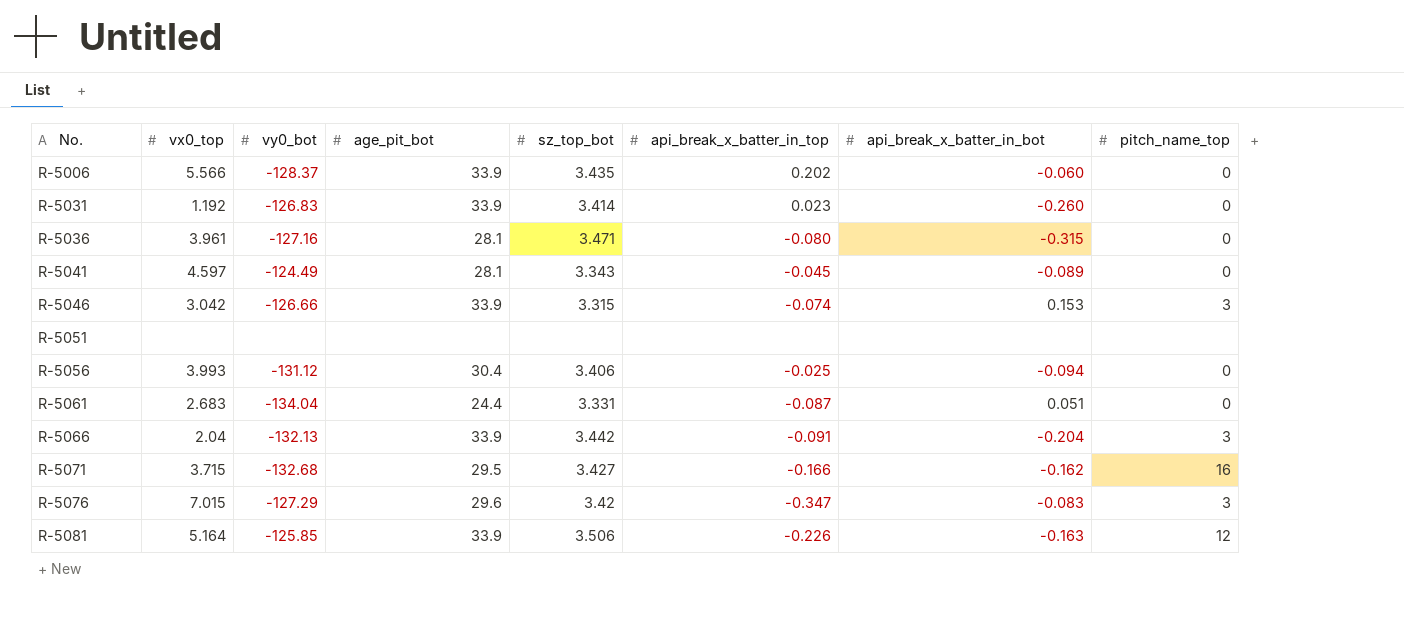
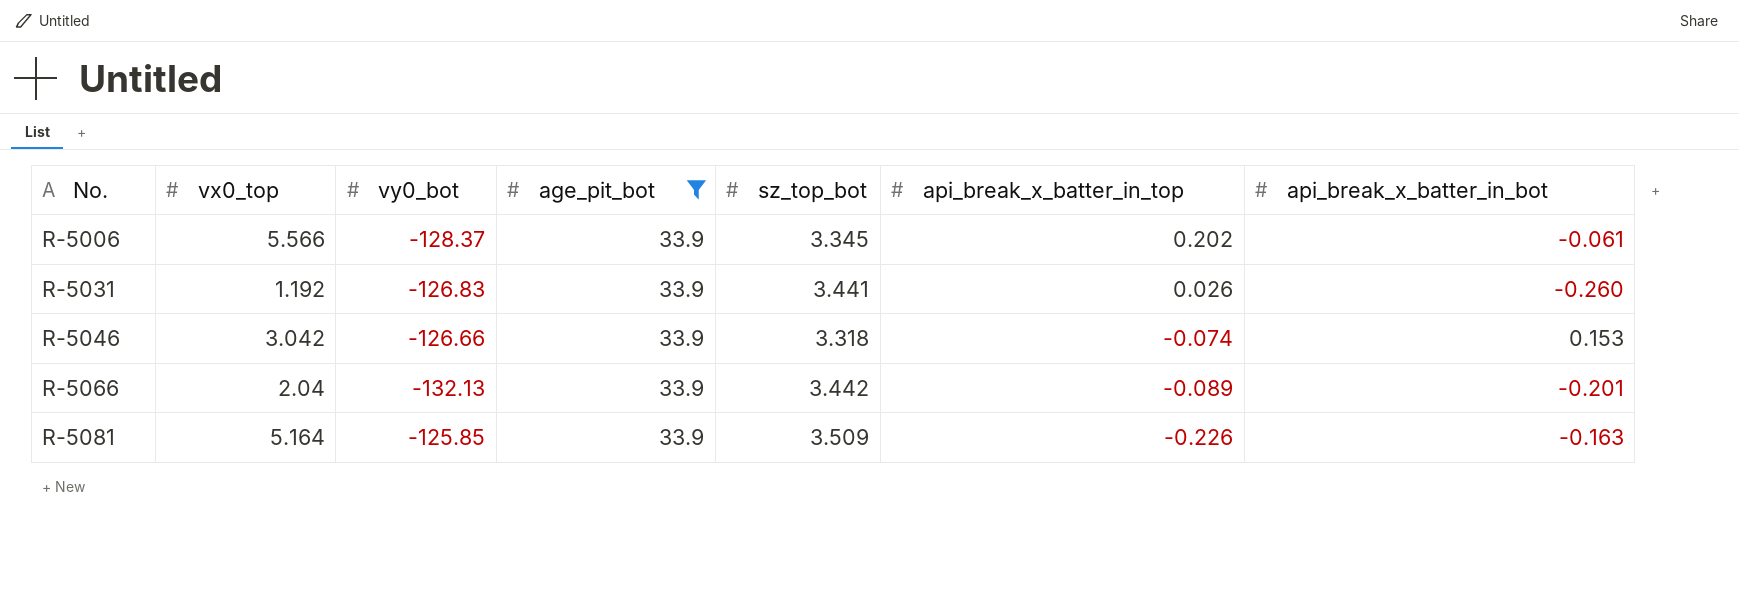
filter: none -> age_pit_bot = 33.9
column pitch_name_top | position: 8 -> none
R-5006 | sz_top_bot: 3.435 -> 3.345
R-5006 | api_break_x_batter_in_bot: -0.060 -> -0.061
R-5031 | sz_top_bot: 3.414 -> 3.441
R-5031 | api_break_x_batter_in_top: 0.023 -> 0.026
R-5046 | sz_top_bot: 3.315 -> 3.318
R-5066 | api_break_x_batter_in_top: -0.091 -> -0.089
R-5066 | api_break_x_batter_in_bot: -0.204 -> -0.201
R-5081 | sz_top_bot: 3.506 -> 3.509

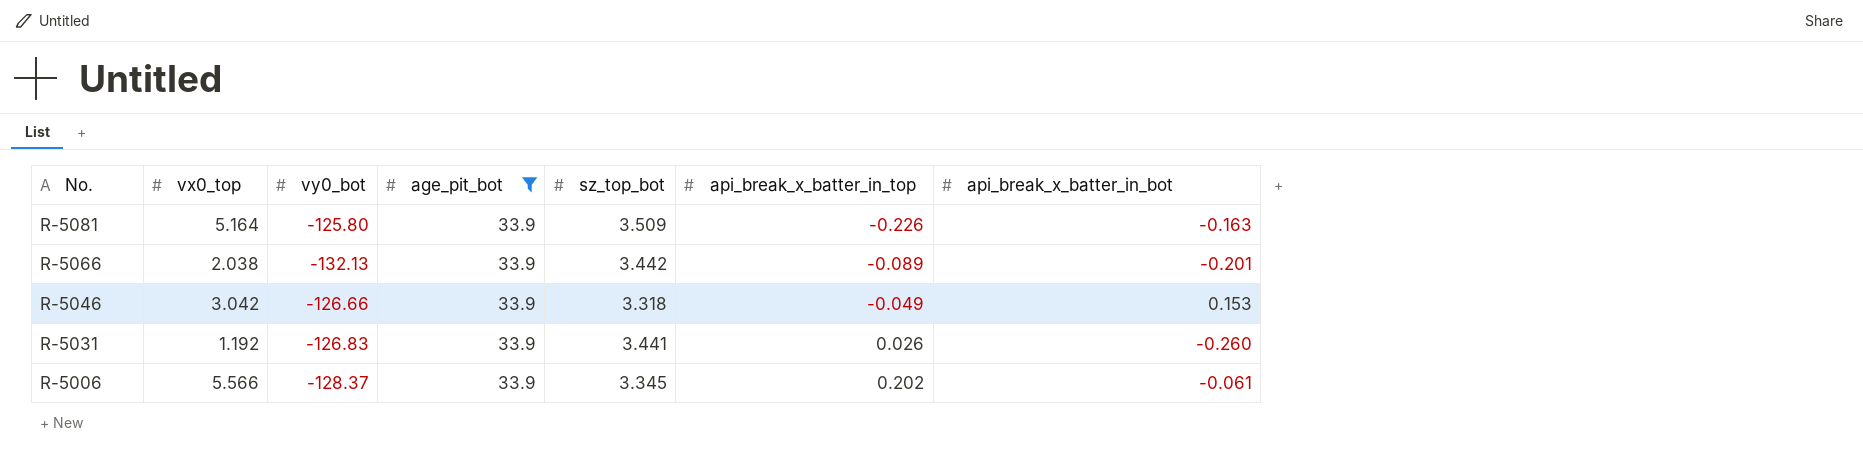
row order: No. ascending -> No. descending
R-5081 | vy0_bot: -125.85 -> -125.80
R-5066 | vx0_top: 2.04 -> 2.038
R-5046 | api_break_x_batter_in_top: -0.074 -> -0.049

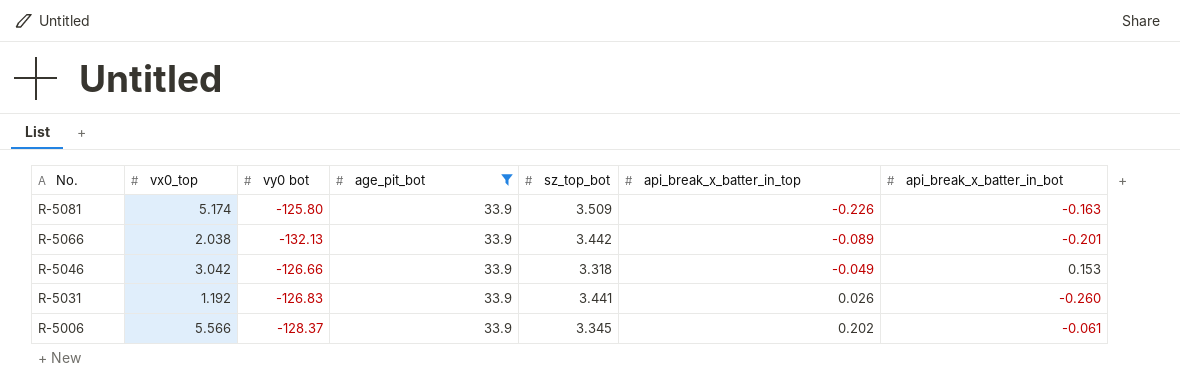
column name: vy0_bot -> vy0 bot
R-5081 | vx0_top: 5.164 -> 5.174

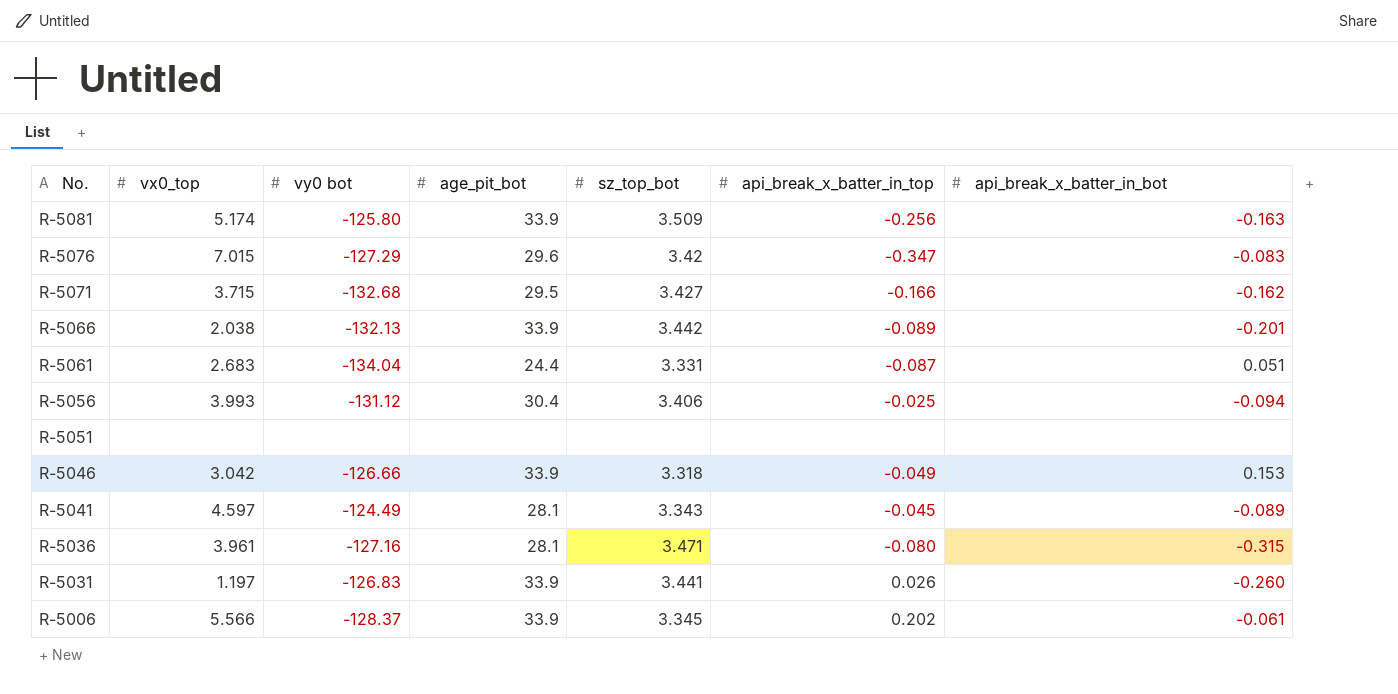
filter: age_pit_bot = 33.9 -> none
R-5081 | api_break_x_batter_in_top: -0.226 -> -0.256
R-5031 | vx0_top: 1.192 -> 1.197

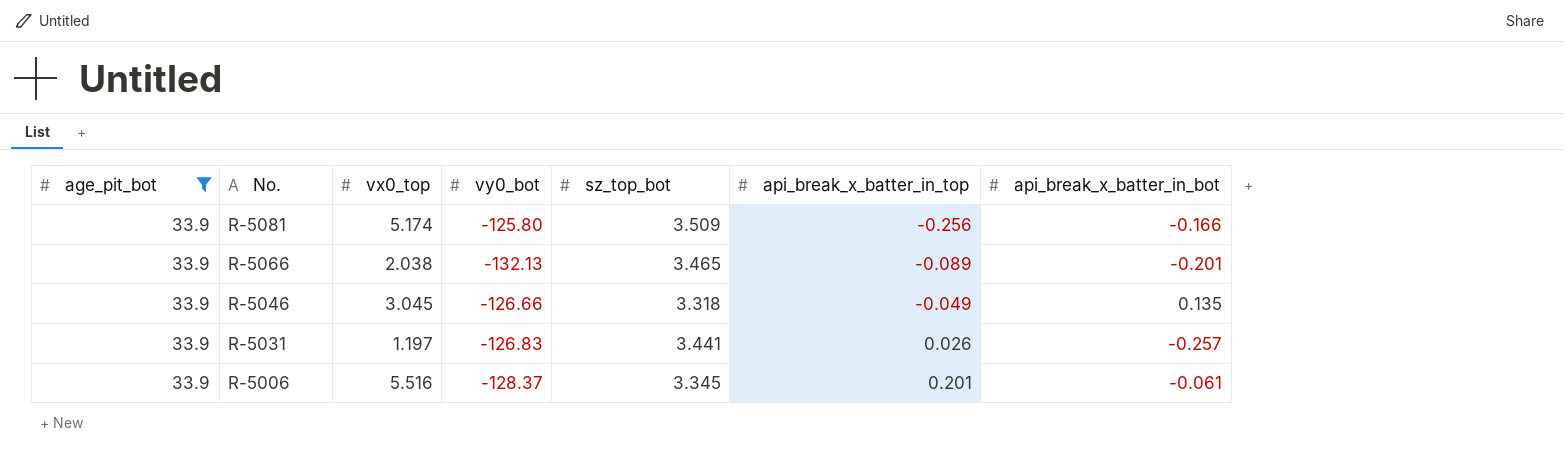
filter: none -> age_pit_bot = 33.9
column age_pit_bot | position: 4 -> 1
column name: vy0 bot -> vy0_bot
R-5081 | api_break_x_batter_in_bot: -0.163 -> -0.166
R-5066 | sz_top_bot: 3.442 -> 3.465
R-5046 | vx0_top: 3.042 -> 3.045
R-5046 | api_break_x_batter_in_bot: 0.153 -> 0.135
R-5031 | api_break_x_batter_in_bot: -0.260 -> -0.257
R-5006 | vx0_top: 5.566 -> 5.516
R-5006 | api_break_x_batter_in_top: 0.202 -> 0.201

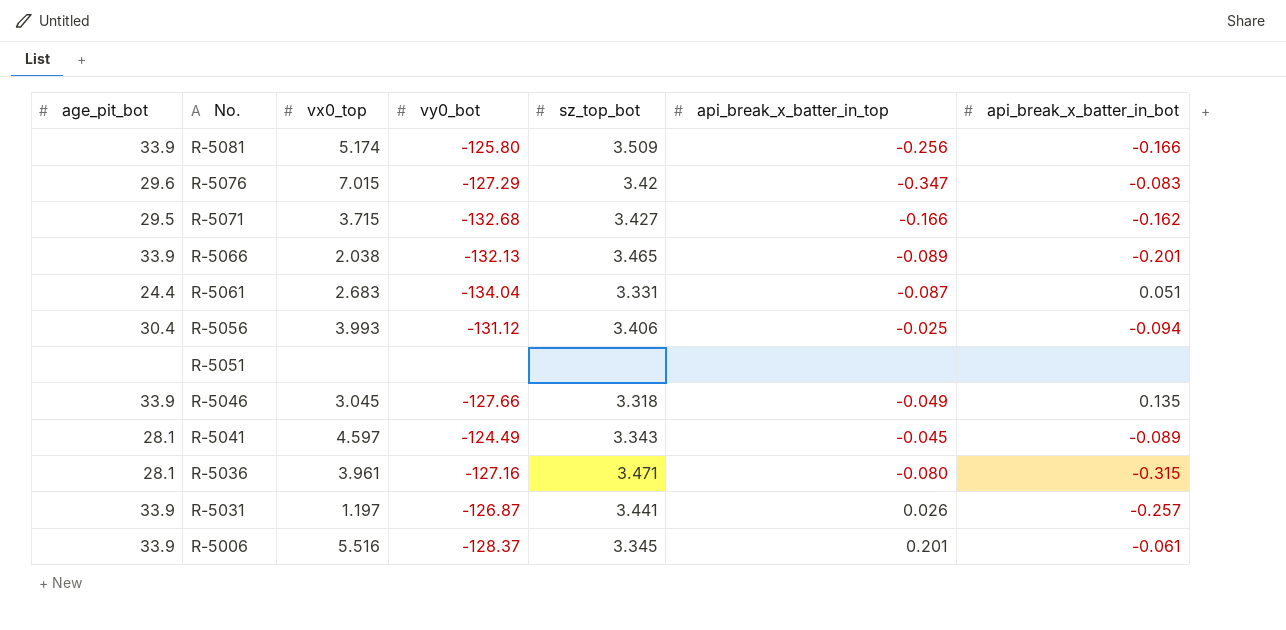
filter: age_pit_bot = 33.9 -> none
R-5046 | vy0_bot: -126.66 -> -127.66
R-5031 | vy0_bot: -126.83 -> -126.87

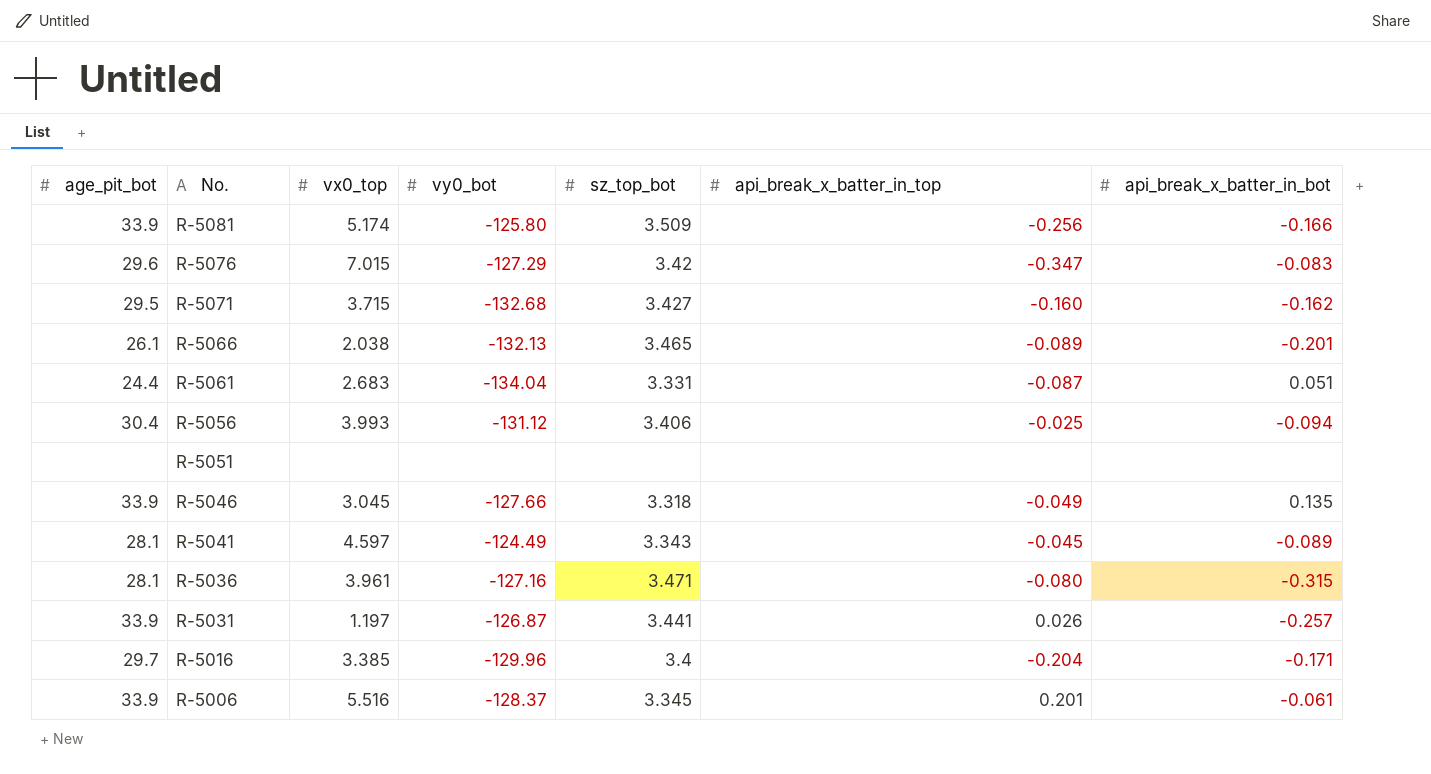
R-5071 | api_break_x_batter_in_top: -0.166 -> -0.160
R-5066 | age_pit_bot: 33.9 -> 26.1
row R-5016: none -> 29.7 | 3.385 | -129.96 | 3.4 | -0.204 | -0.171

